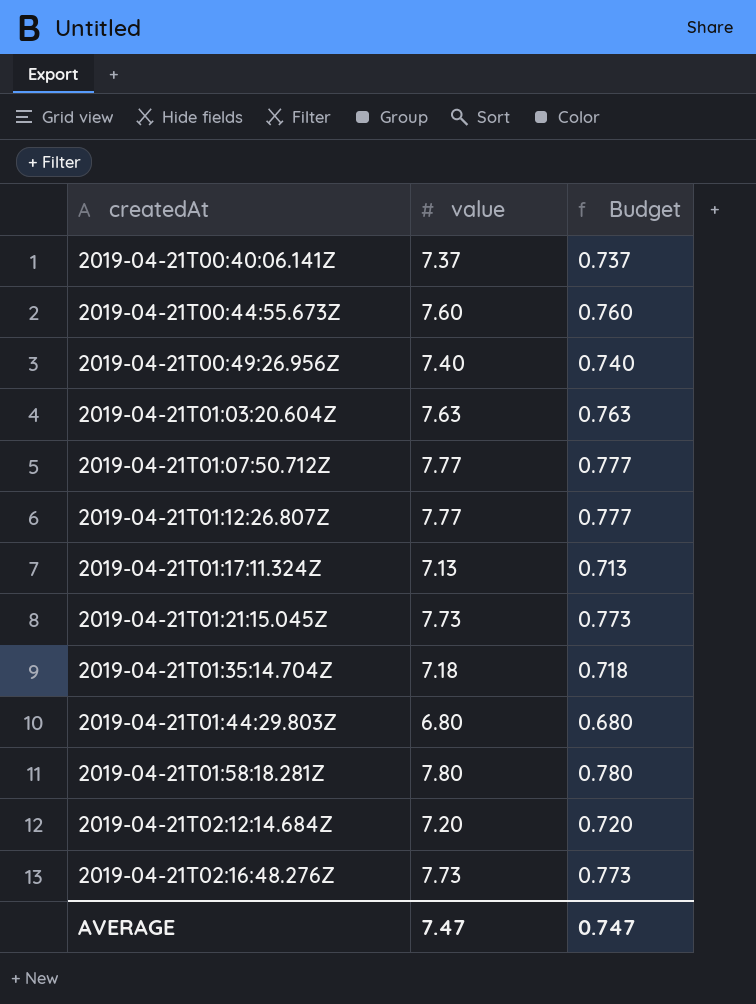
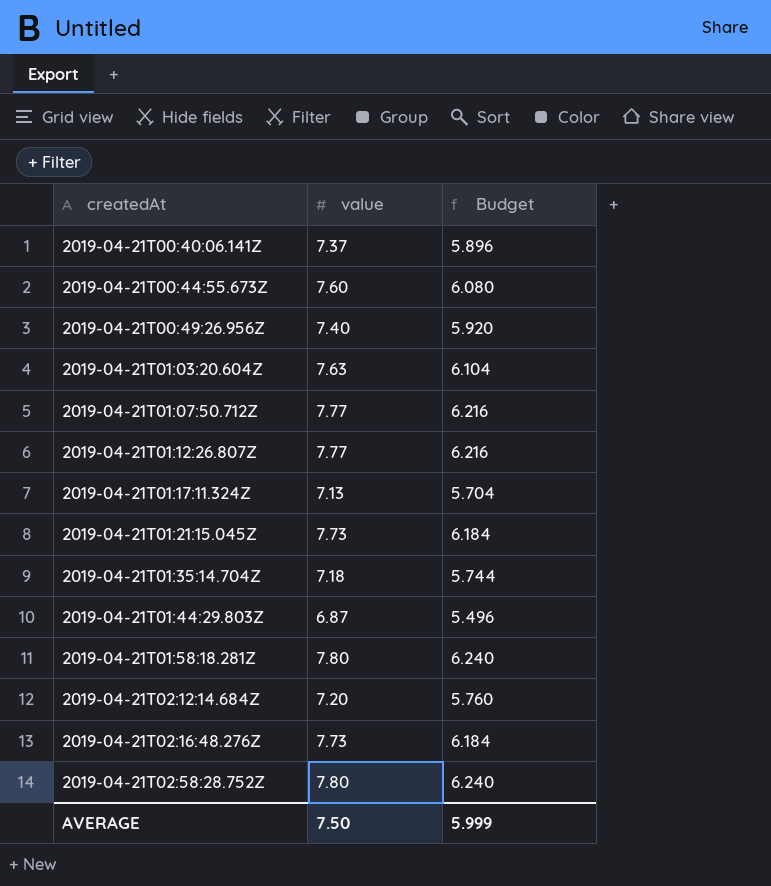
column Budget | formula: [value] * 0.1 -> [value] * 0.8
2019-04-21T01:44:29.803Z | value: 6.80 -> 6.87
row 2019-04-21T02:58:28.752Z: none -> 7.80 | 6.240
AVERAGE | value: 7.47 -> 7.50
AVERAGE | Budget: 0.747 -> 5.999

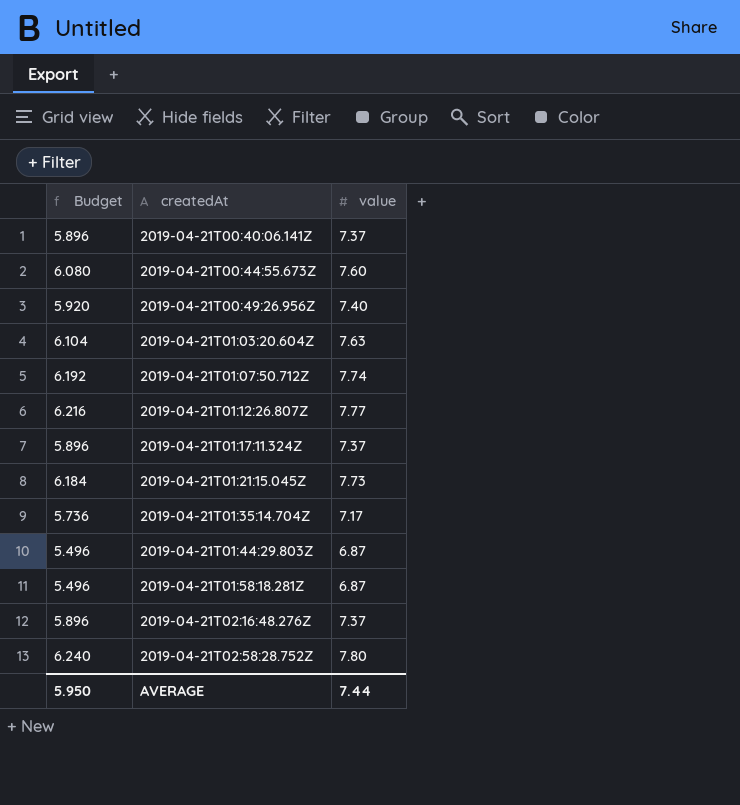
column Budget | position: 3 -> 1
row 2019-04-21T02:12:14.684Z: 7.20 | 5.760 -> none
2019-04-21T01:07:50.712Z | Budget: 6.216 -> 6.192
2019-04-21T01:07:50.712Z | value: 7.77 -> 7.74
2019-04-21T01:17:11.324Z | Budget: 5.704 -> 5.896
2019-04-21T01:17:11.324Z | value: 7.13 -> 7.37
2019-04-21T01:35:14.704Z | Budget: 5.744 -> 5.736
2019-04-21T01:35:14.704Z | value: 7.18 -> 7.17
2019-04-21T01:58:18.281Z | Budget: 6.240 -> 5.496
2019-04-21T01:58:18.281Z | value: 7.80 -> 6.87
2019-04-21T02:16:48.276Z | Budget: 6.184 -> 5.896
2019-04-21T02:16:48.276Z | value: 7.73 -> 7.37
AVERAGE | Budget: 5.999 -> 5.950
AVERAGE | value: 7.50 -> 7.44

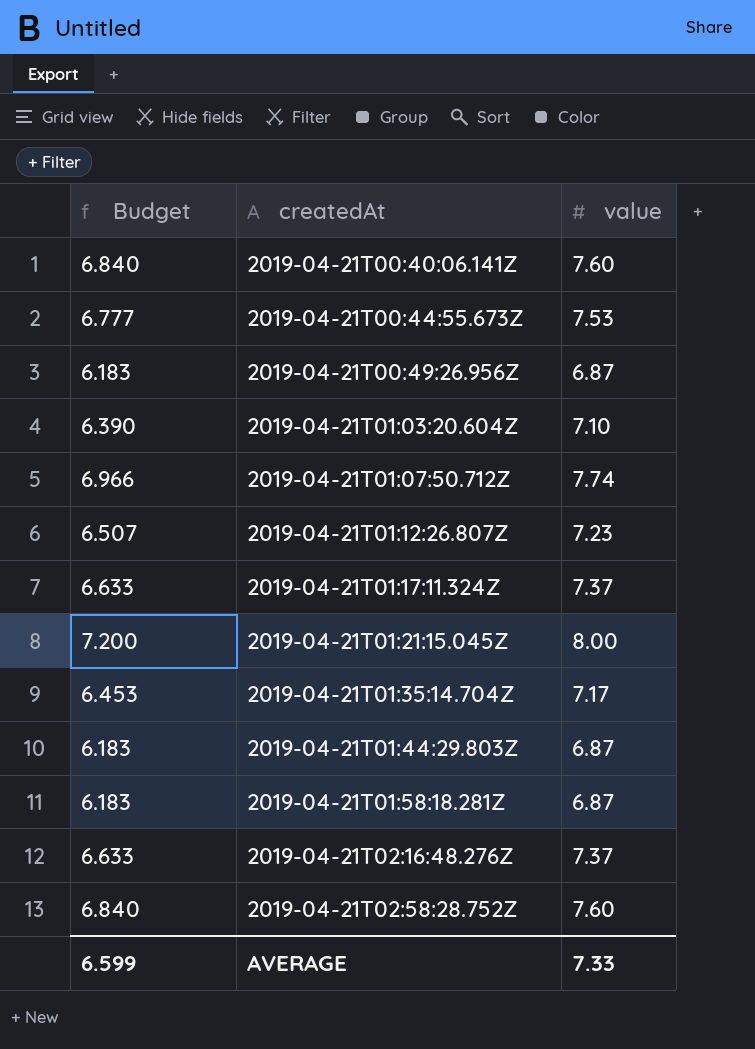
column Budget | formula: [value] * 0.8 -> [value] * 0.9
2019-04-21T00:40:06.141Z | value: 7.37 -> 7.60
2019-04-21T00:44:55.673Z | value: 7.60 -> 7.53
2019-04-21T00:49:26.956Z | value: 7.40 -> 6.87
2019-04-21T01:03:20.604Z | value: 7.63 -> 7.10
2019-04-21T01:12:26.807Z | value: 7.77 -> 7.23
2019-04-21T01:21:15.045Z | value: 7.73 -> 8.00
2019-04-21T02:58:28.752Z | value: 7.80 -> 7.60
AVERAGE | Budget: 5.950 -> 6.599
AVERAGE | value: 7.44 -> 7.33

